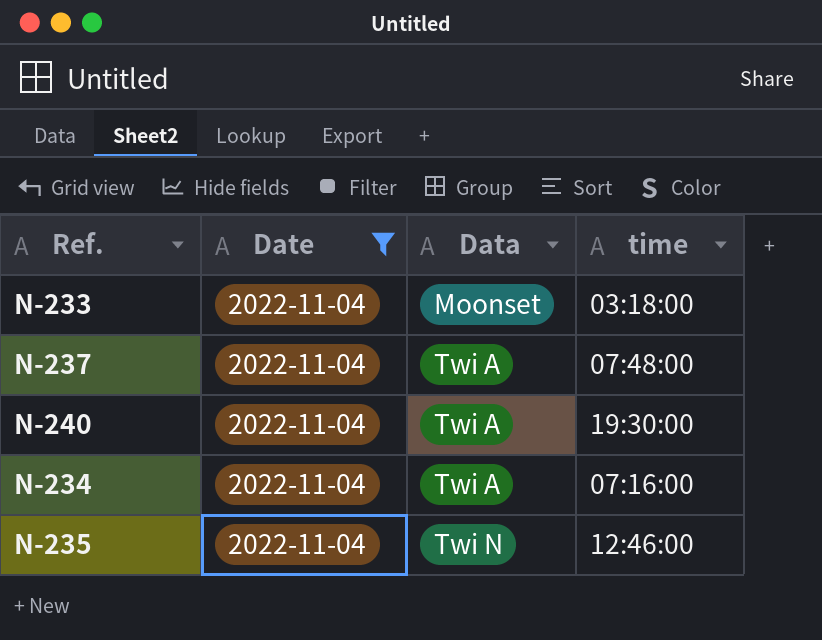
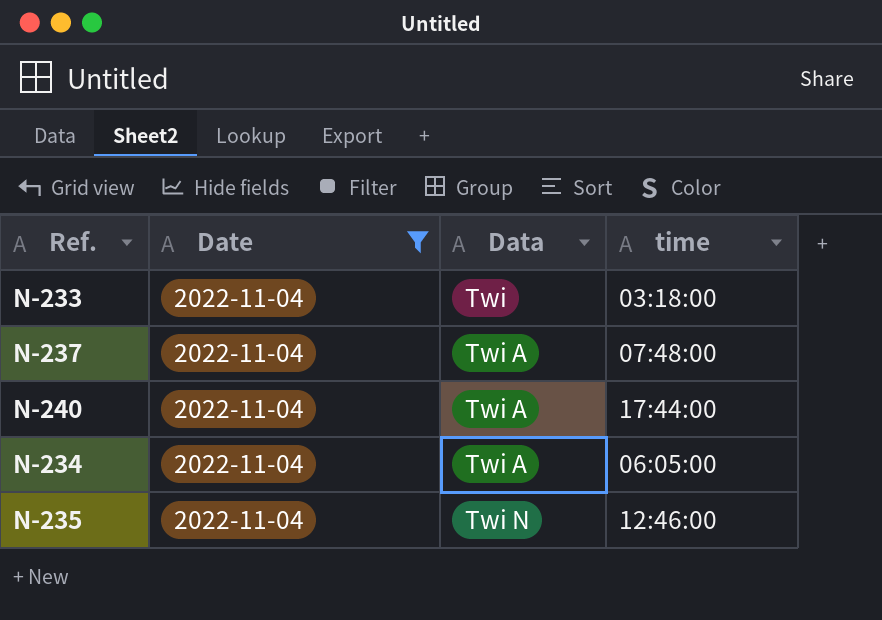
N-233 | Data: Moonset -> Twi
N-240 | time: 19:30:00 -> 17:44:00
N-234 | time: 07:16:00 -> 06:05:00

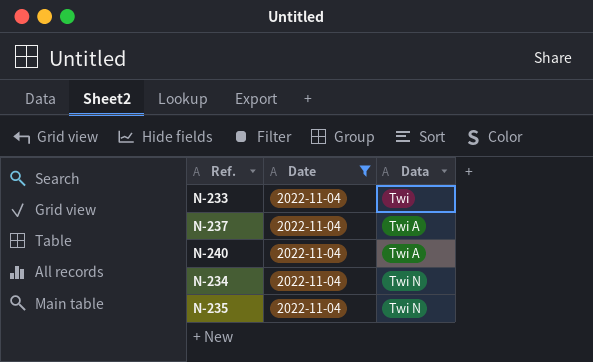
column time | position: 4 -> none
N-234 | Data: Twi A -> Twi N

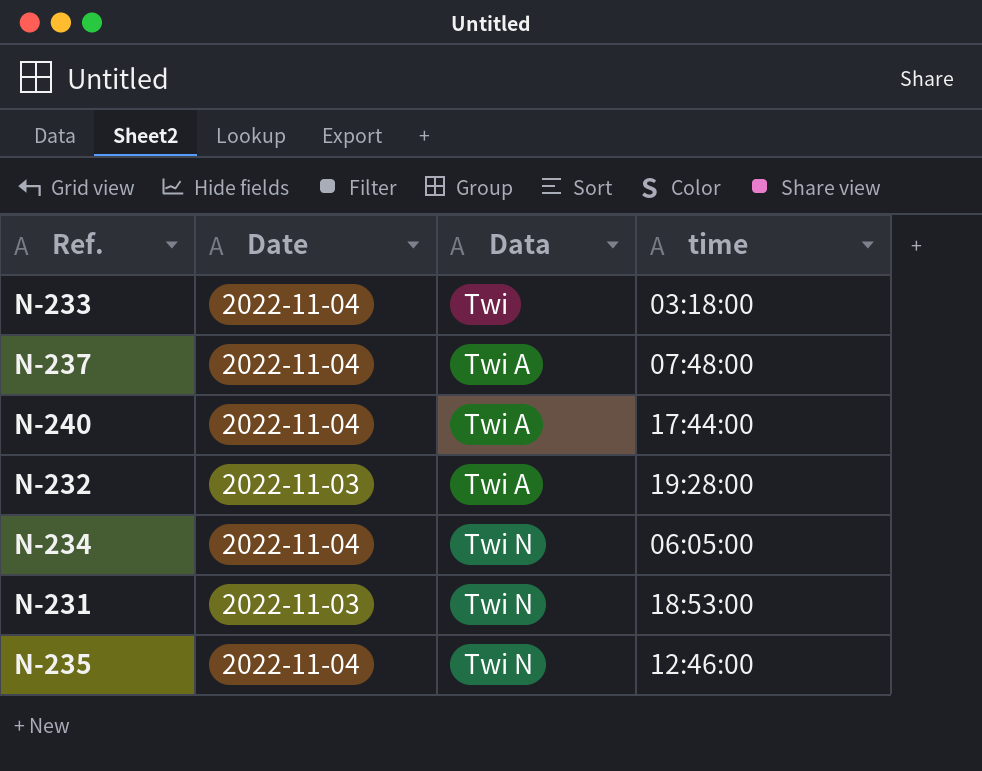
filter: Date = 2022-11-04 -> none
column time | position: none -> 4

